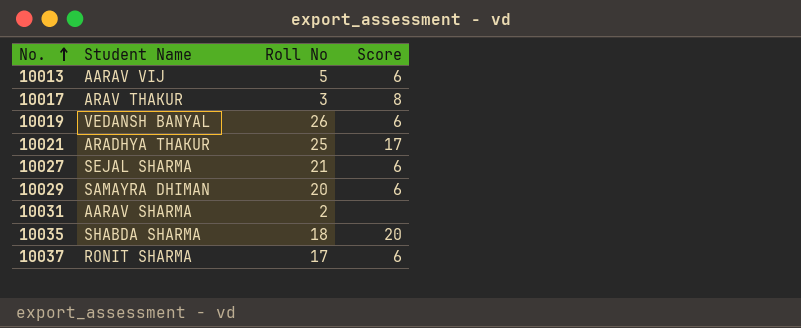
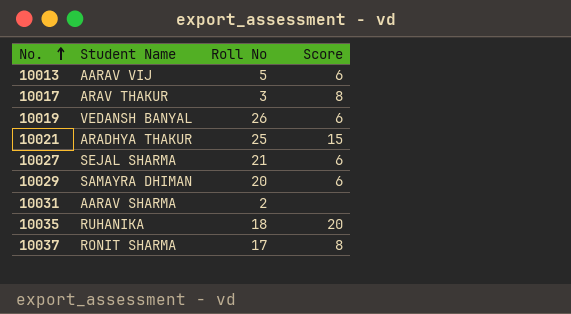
10021 | Score: 17 -> 15
10035 | Student Name: SHABDA SHARMA -> RUHANIKA
10037 | Score: 6 -> 8

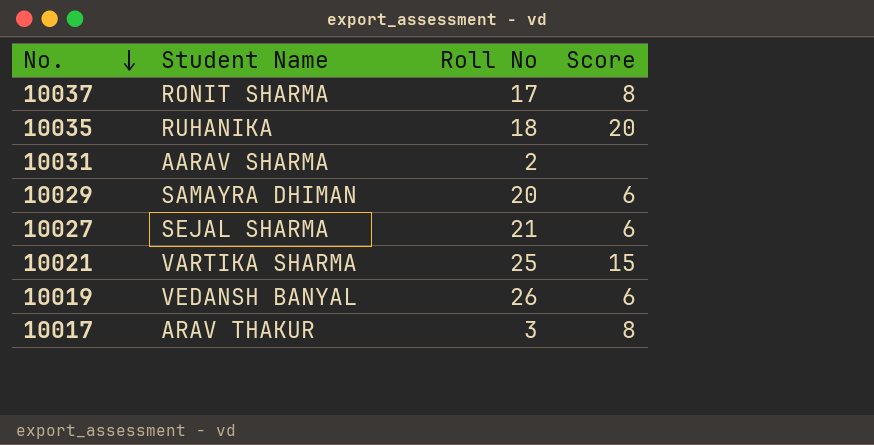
row order: No. ascending -> No. descending
row 10013: AARAV VIJ | 5 | 6 -> none
10021 | Student Name: ARADHYA THAKUR -> VARTIKA SHARMA

